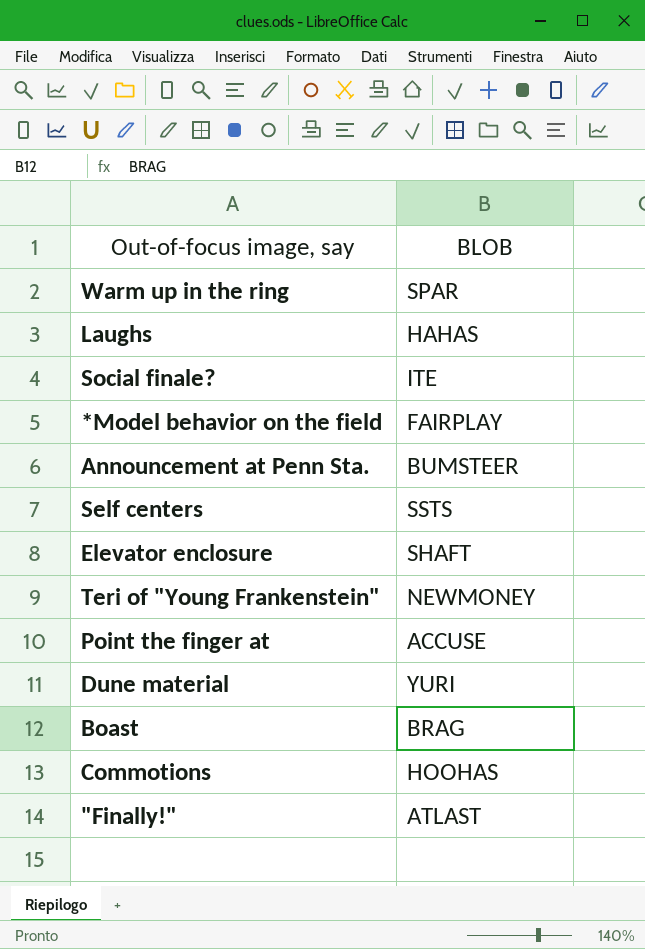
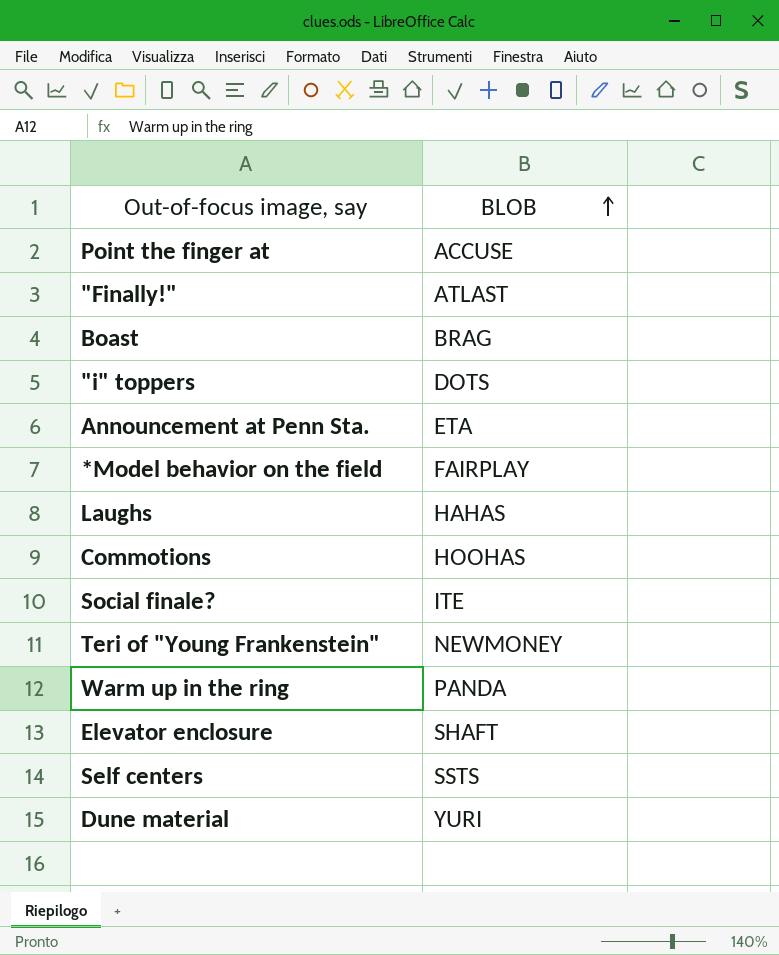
row order: none -> BLOB ascending
row "i" toppers: none -> DOTS
Announcement at Penn Sta. | BLOB: BUMSTEER -> ETA
Warm up in the ring | BLOB: SPAR -> PANDA

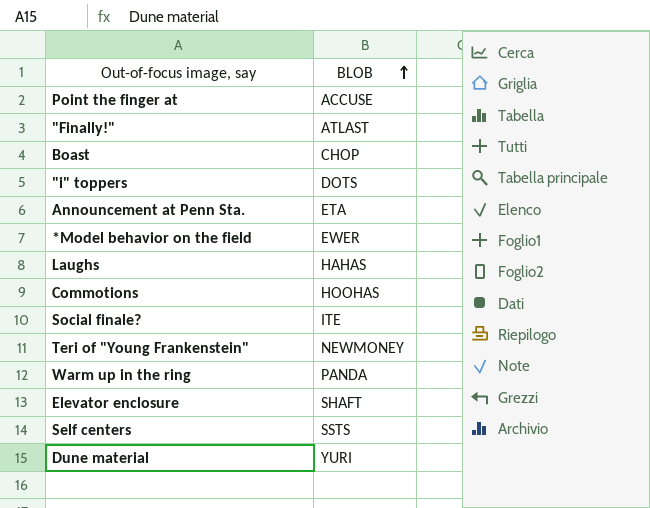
Boast | BLOB: BRAG -> CHOP
*Model behavior on the field | BLOB: FAIRPLAY -> EWER

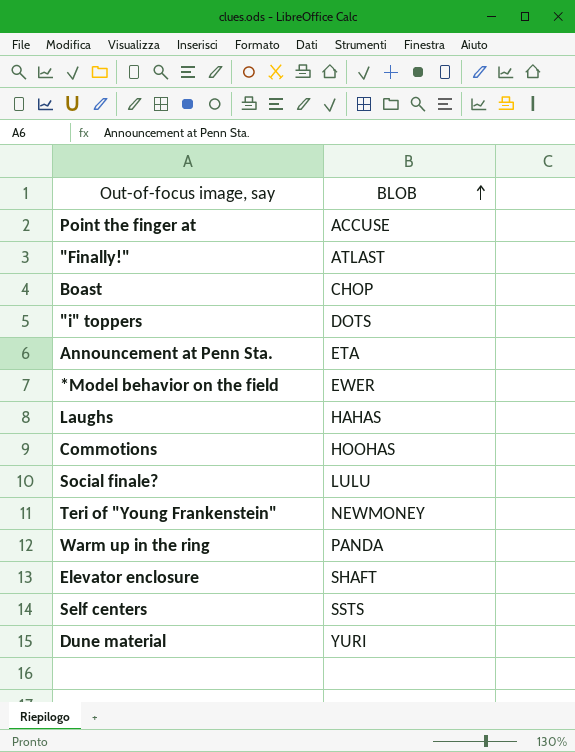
Social finale? | BLOB: ITE -> LULU

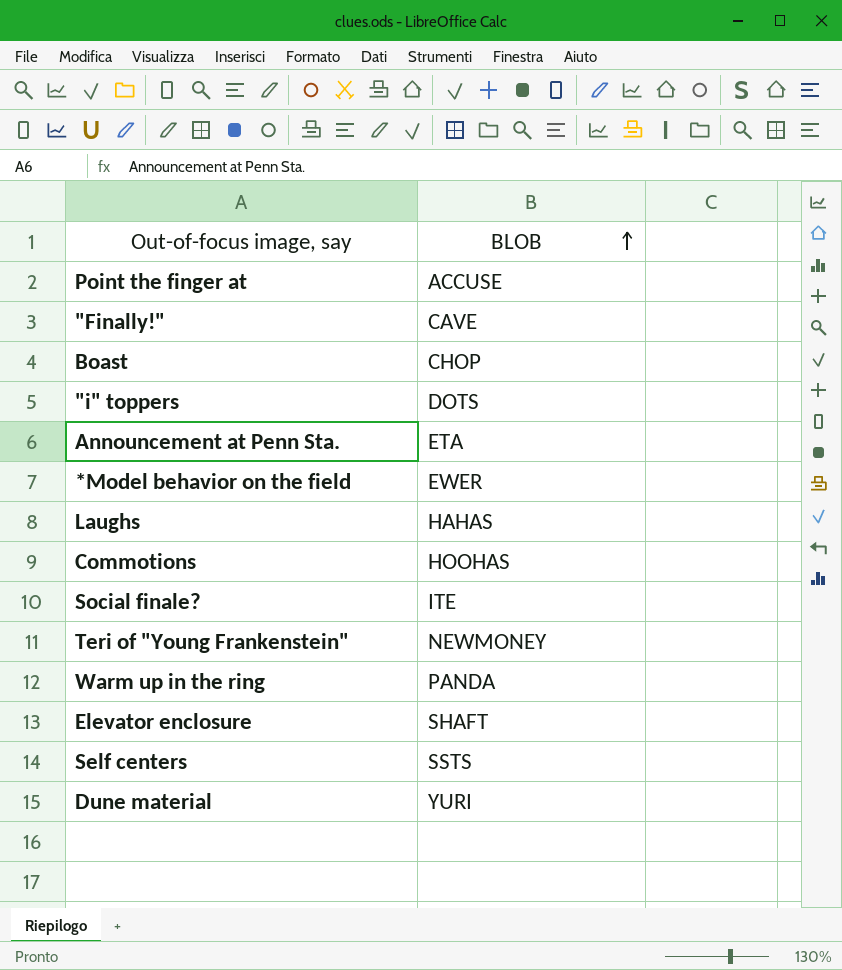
"Finally!" | BLOB: ATLAST -> CAVE
Social finale? | BLOB: LULU -> ITE

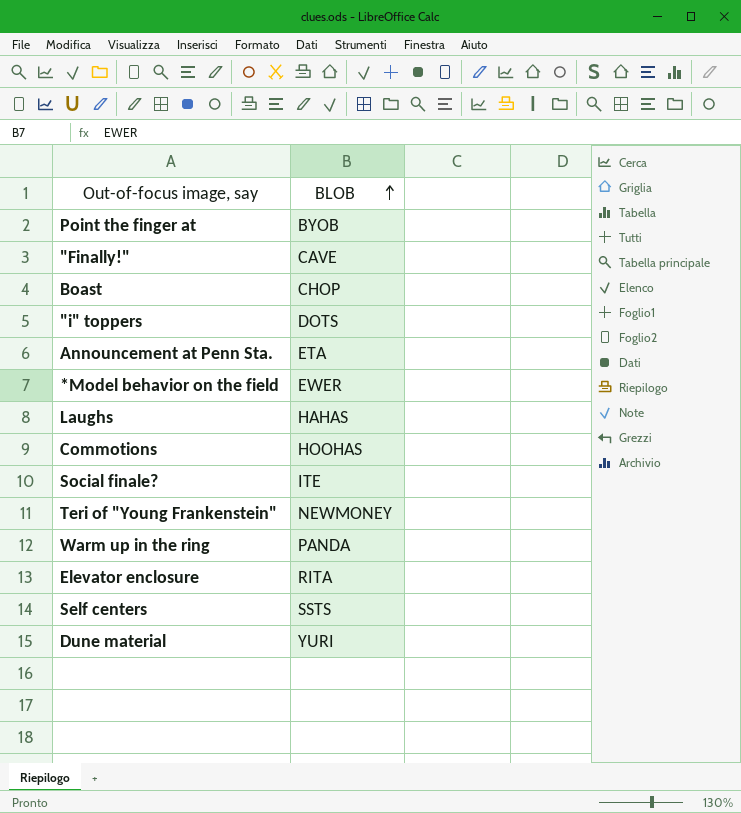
Point the finger at | BLOB: ACCUSE -> BYOB
Elevator enclosure | BLOB: SHAFT -> RITA

